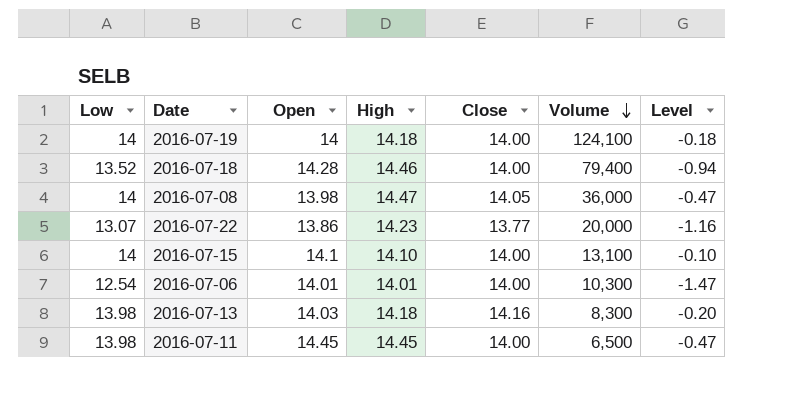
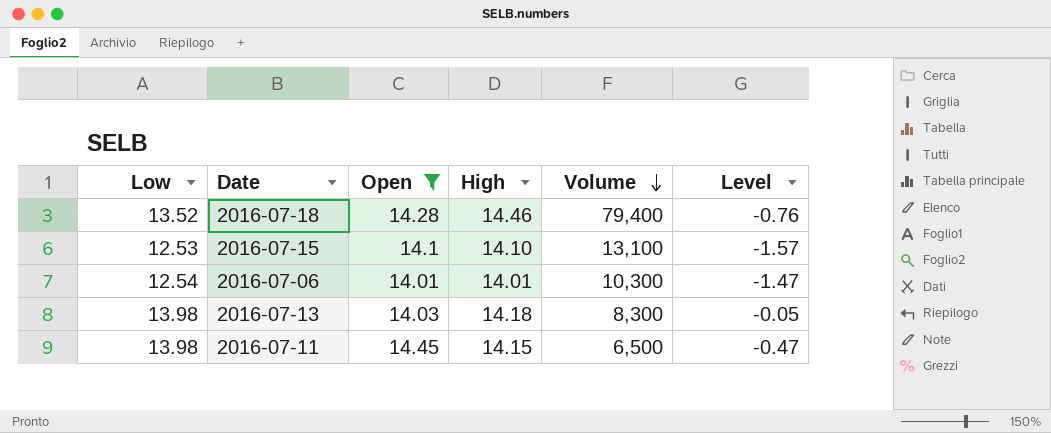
filter: none -> Open >= 14.01
column Close | position: 5 -> none
column Level | formula: [Low] - [High] -> [Low] - [Open]
2016-07-15 | Low: 14 -> 12.53
2016-07-11 | High: 14.45 -> 14.15

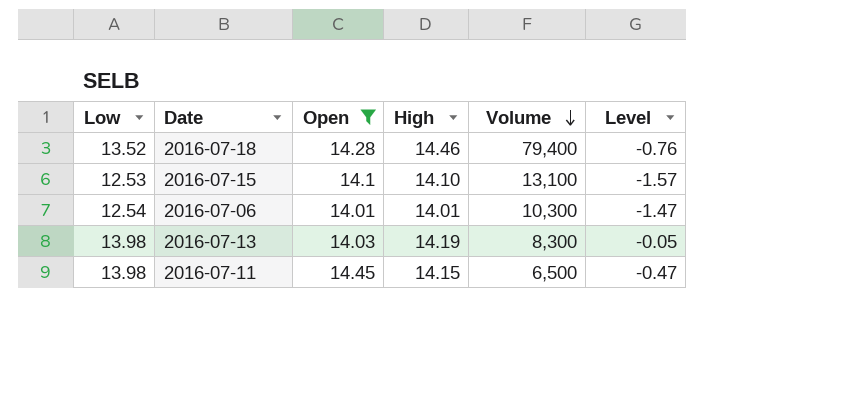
2016-07-13 | High: 14.18 -> 14.19

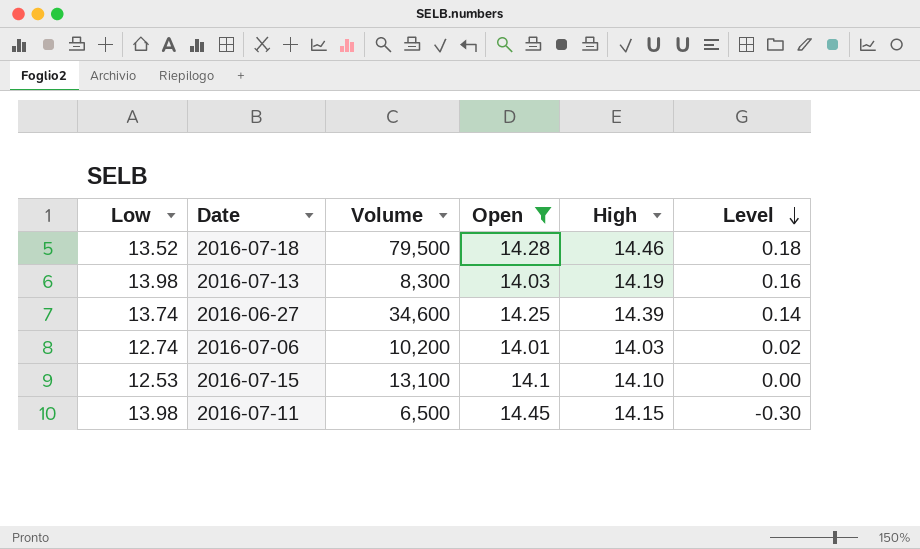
row order: Volume descending -> Level descending
column Volume | position: 5 -> 3
column Level | formula: [Low] - [Open] -> [High] - [Open]
2016-07-18 | Volume: 79,400 -> 79,500
row 2016-06-27: none -> 13.74 | 34,600 | 14.25 | 14.39 | 0.14
2016-07-06 | Low: 12.54 -> 12.74
2016-07-06 | Volume: 10,300 -> 10,200
2016-07-06 | High: 14.01 -> 14.03

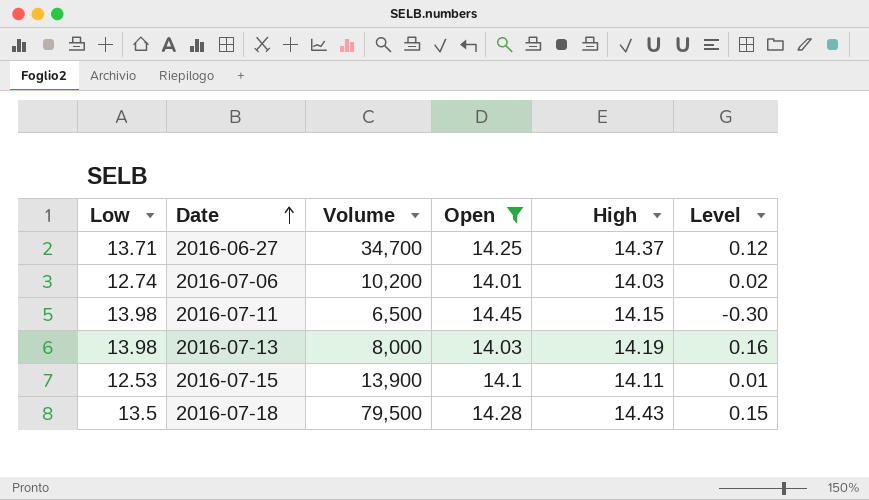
row order: Level descending -> Date ascending
2016-06-27 | Low: 13.74 -> 13.71
2016-06-27 | Volume: 34,600 -> 34,700
2016-06-27 | High: 14.39 -> 14.37
2016-06-27 | Level: 0.14 -> 0.12
2016-07-13 | Volume: 8,300 -> 8,000
2016-07-15 | Volume: 13,100 -> 13,900
2016-07-15 | High: 14.10 -> 14.11
2016-07-15 | Level: 0.00 -> 0.01
2016-07-18 | Low: 13.52 -> 13.5
2016-07-18 | High: 14.46 -> 14.43
2016-07-18 | Level: 0.18 -> 0.15

